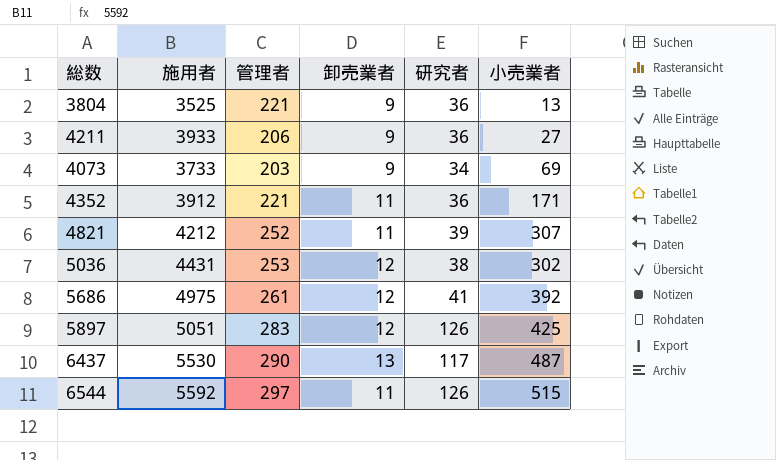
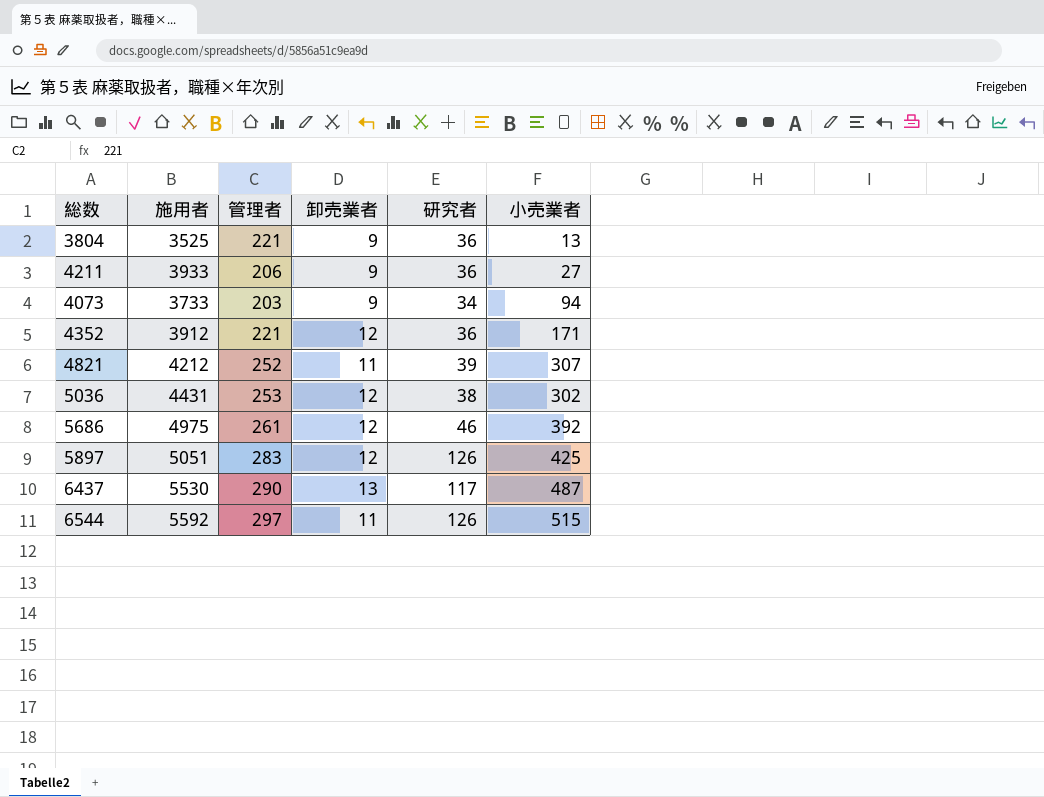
4073 | 小売業者: 69 -> 94
4352 | 卸売業者: 11 -> 12
5686 | 研究者: 41 -> 46

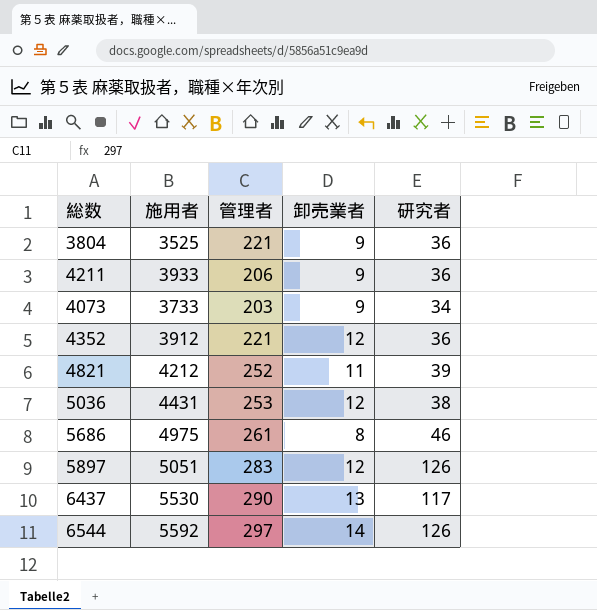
column 小売業者 | position: 6 -> none
5686 | 卸売業者: 12 -> 8
6544 | 卸売業者: 11 -> 14

